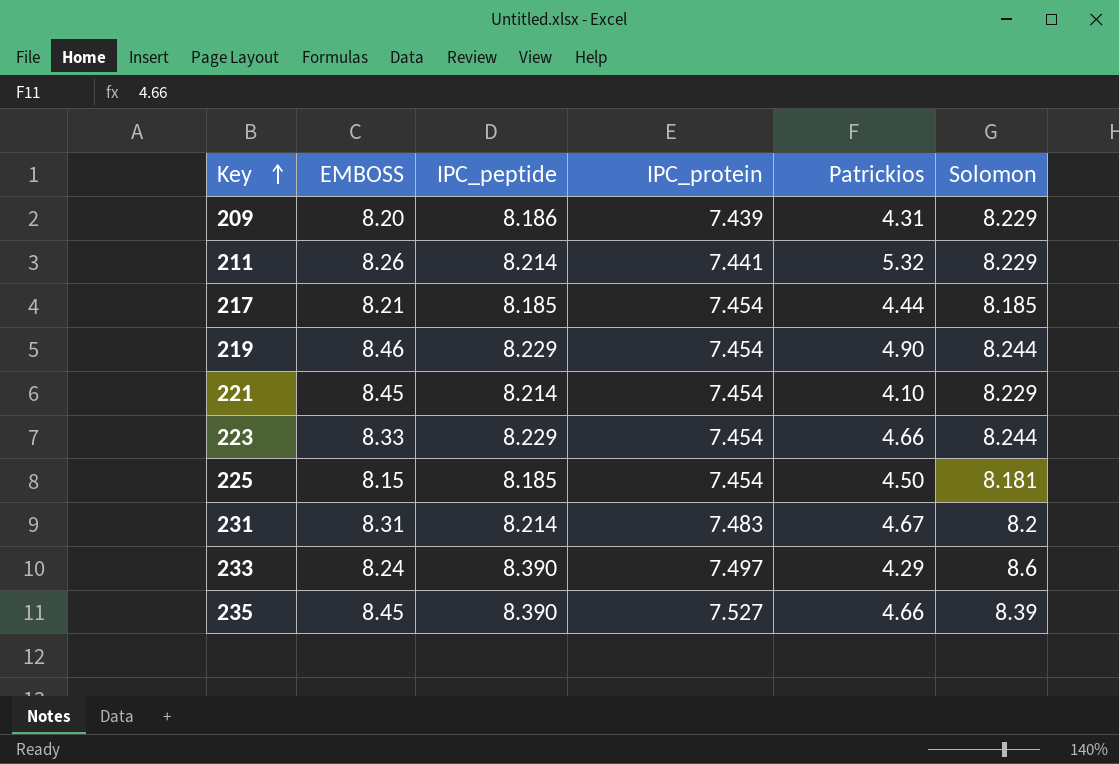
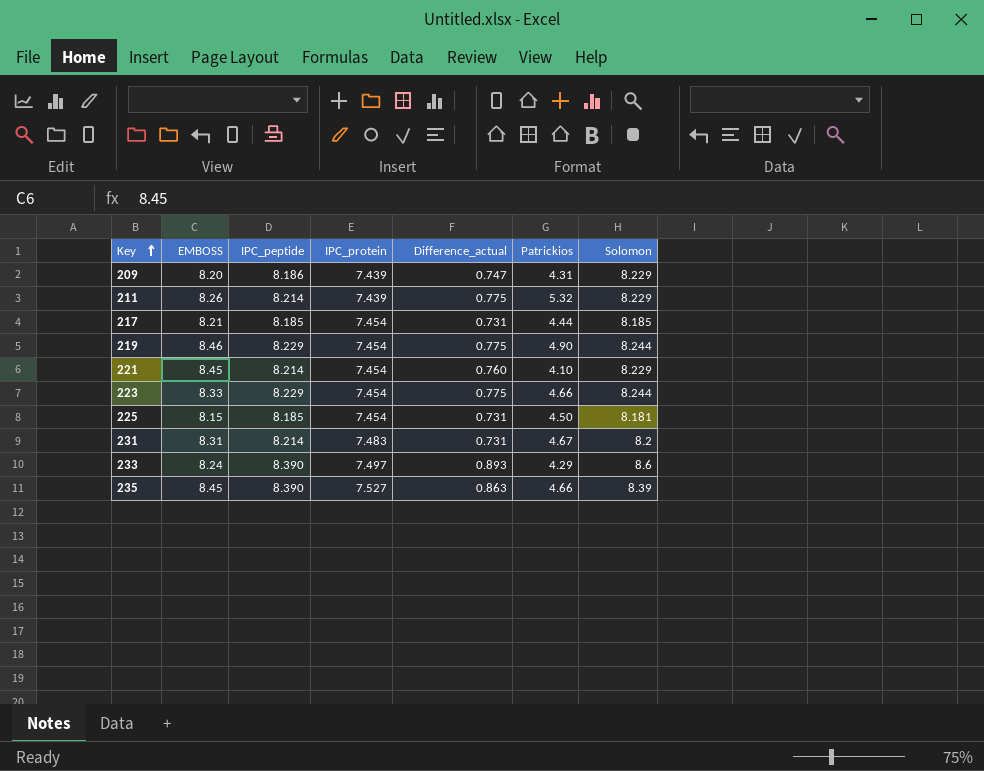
column Difference_actual | formula: none -> [IPC_peptide] - [IPC_protein]
211 | IPC_protein: 7.441 -> 7.439

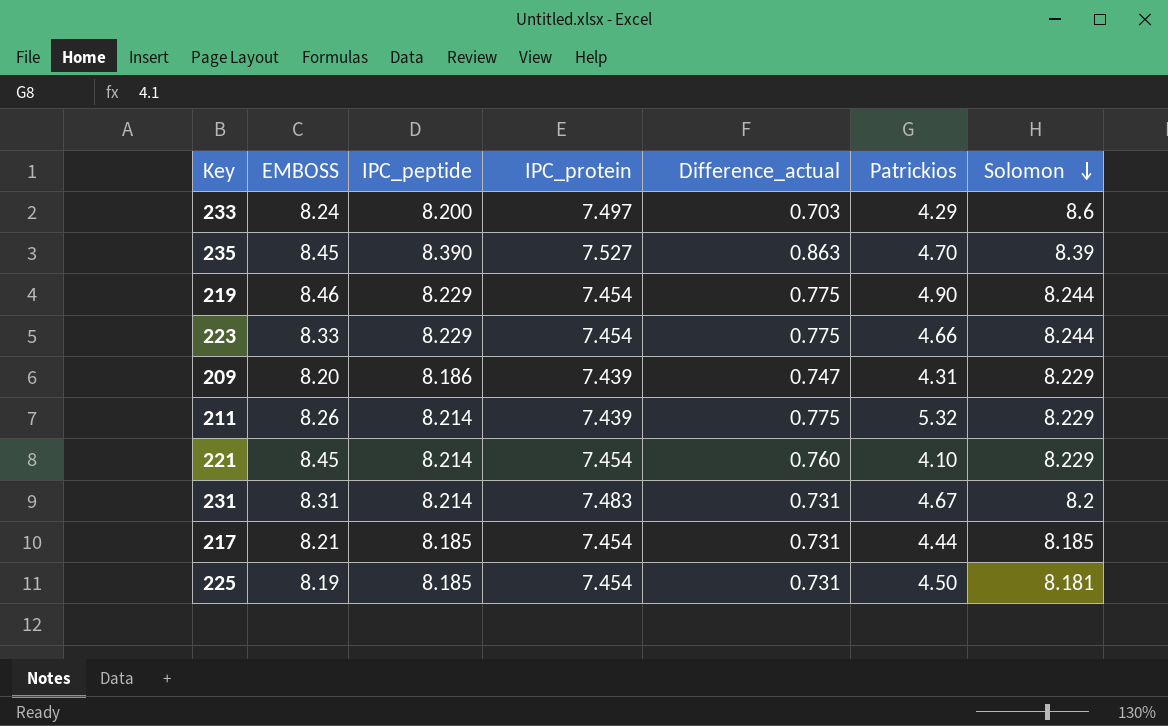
row order: Key ascending -> Solomon descending
233 | IPC_peptide: 8.390 -> 8.200
233 | Difference_actual: 0.893 -> 0.703
235 | Patrickios: 4.66 -> 4.70
225 | EMBOSS: 8.15 -> 8.19

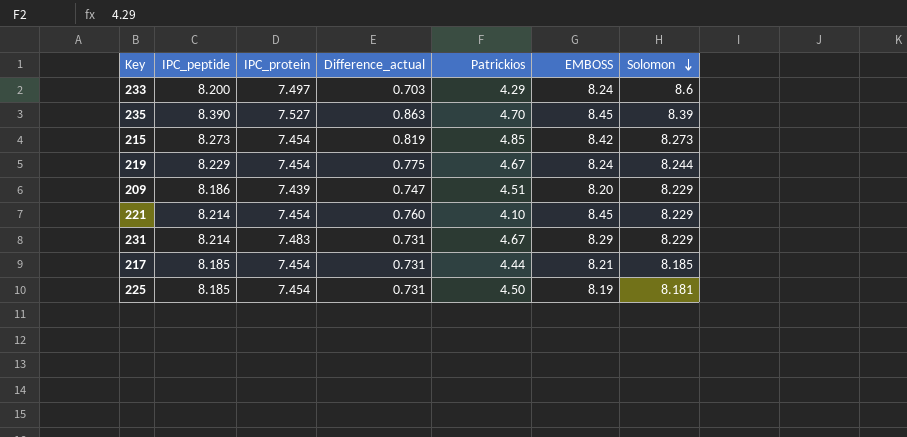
column EMBOSS | position: 2 -> 6
row 223: 8.33 | 8.229 | 7.454 | 0.775 | 4.66 | 8.244 -> none
row 211: 8.26 | 8.214 | 7.439 | 0.775 | 5.32 | 8.229 -> none
row 215: none -> 8.273 | 7.454 | 0.819 | 4.85 | 8.42 | 8.273
219 | Patrickios: 4.90 -> 4.67
219 | EMBOSS: 8.46 -> 8.24
209 | Patrickios: 4.31 -> 4.51
231 | EMBOSS: 8.31 -> 8.29
231 | Solomon: 8.2 -> 8.229

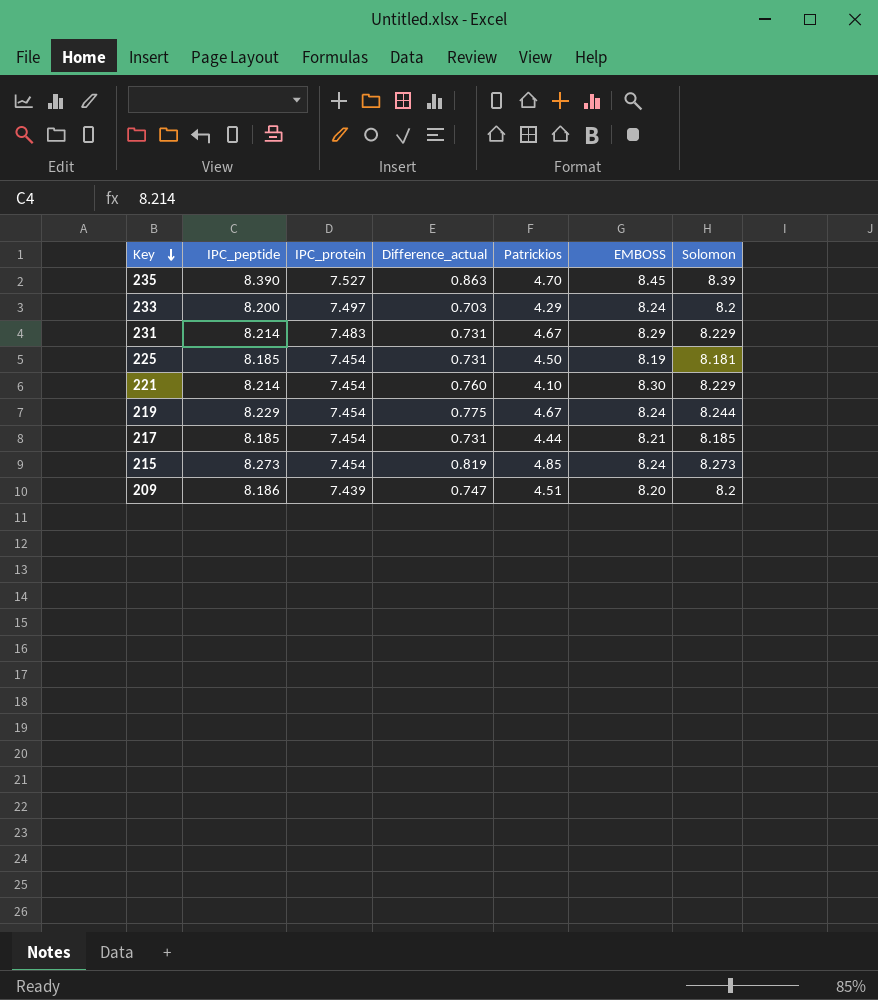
row order: Solomon descending -> Key descending
233 | Solomon: 8.6 -> 8.2
221 | EMBOSS: 8.45 -> 8.30
215 | EMBOSS: 8.42 -> 8.24
209 | Solomon: 8.229 -> 8.2

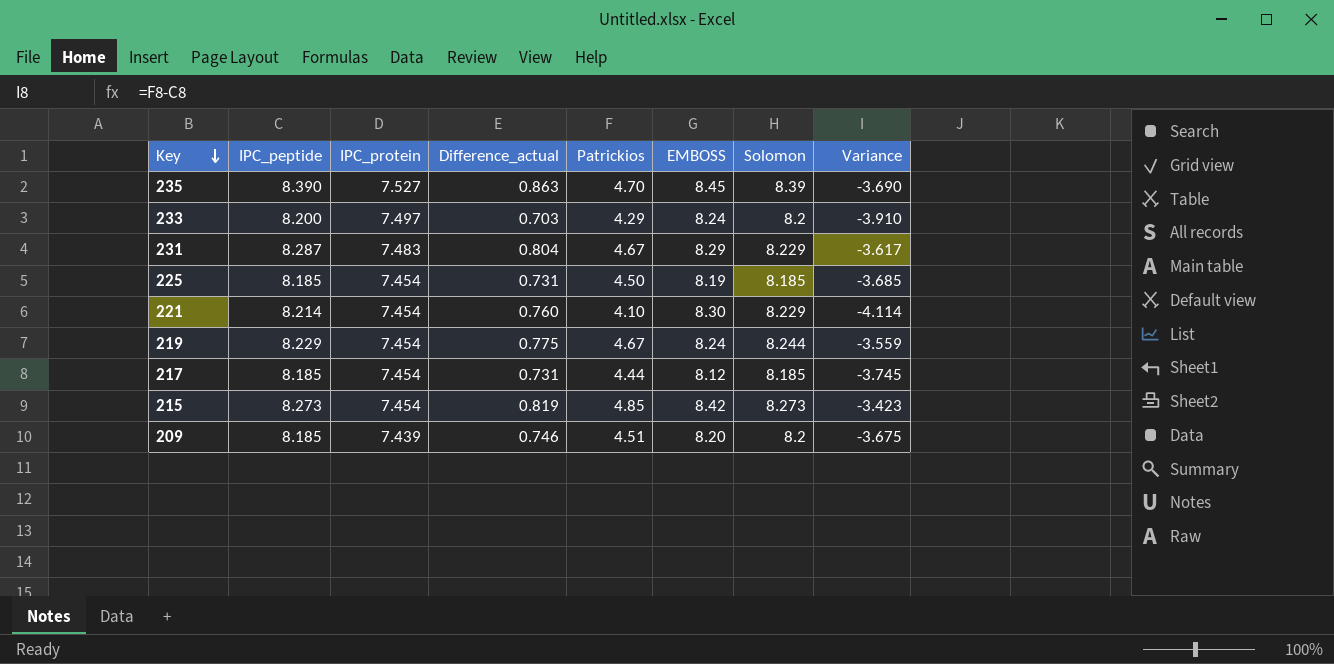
column Variance | formula: none -> [Patrickios] - [IPC_peptide]
231 | IPC_peptide: 8.214 -> 8.287
231 | Difference_actual: 0.731 -> 0.804
225 | Solomon: 8.181 -> 8.185
217 | EMBOSS: 8.21 -> 8.12
215 | EMBOSS: 8.24 -> 8.42
209 | IPC_peptide: 8.186 -> 8.185
209 | Difference_actual: 0.747 -> 0.746

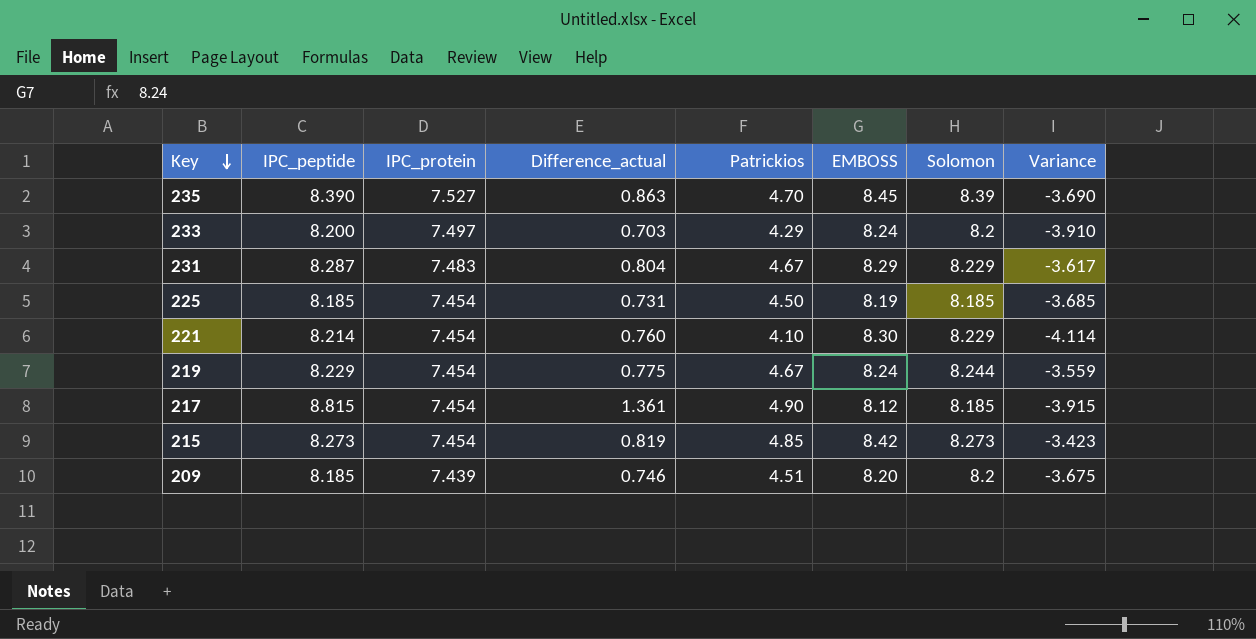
217 | IPC_peptide: 8.185 -> 8.815
217 | Difference_actual: 0.731 -> 1.361
217 | Patrickios: 4.44 -> 4.90
217 | Variance: -3.745 -> -3.915

